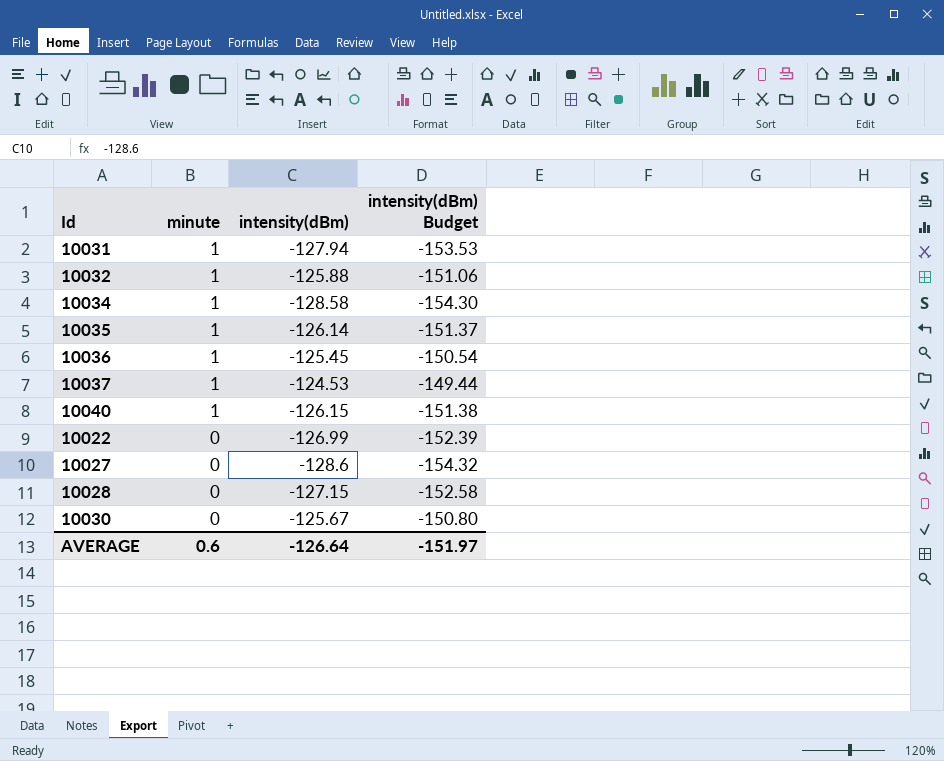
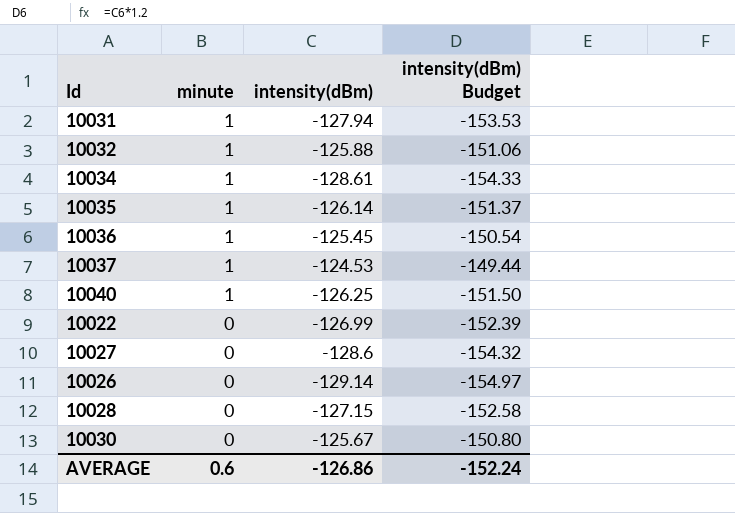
10034 | intensity(dBm): -128.58 -> -128.61
10034 | intensity(dBm) Budget: -154.30 -> -154.33
10040 | intensity(dBm): -126.15 -> -126.25
10040 | intensity(dBm) Budget: -151.38 -> -151.50
row 10026: none -> 0 | -129.14 | -154.97
AVERAGE | intensity(dBm): -126.64 -> -126.86
AVERAGE | intensity(dBm) Budget: -151.97 -> -152.24

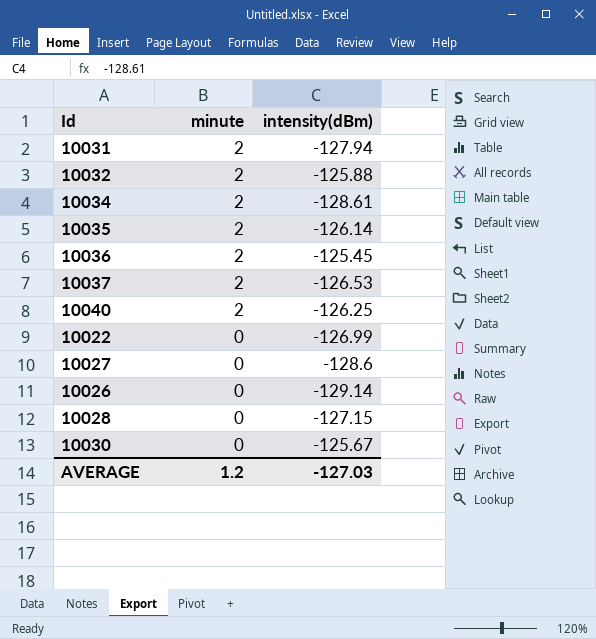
column intensity(dBm) Budget | formula: [intensity(dBm)] * 1.2 -> none
10031 | minute: 1 -> 2
10032 | minute: 1 -> 2
10034 | minute: 1 -> 2
10035 | minute: 1 -> 2
10036 | minute: 1 -> 2
10037 | minute: 1 -> 2
10037 | intensity(dBm): -124.53 -> -126.53
10040 | minute: 1 -> 2
AVERAGE | minute: 0.6 -> 1.2
AVERAGE | intensity(dBm): -126.86 -> -127.03

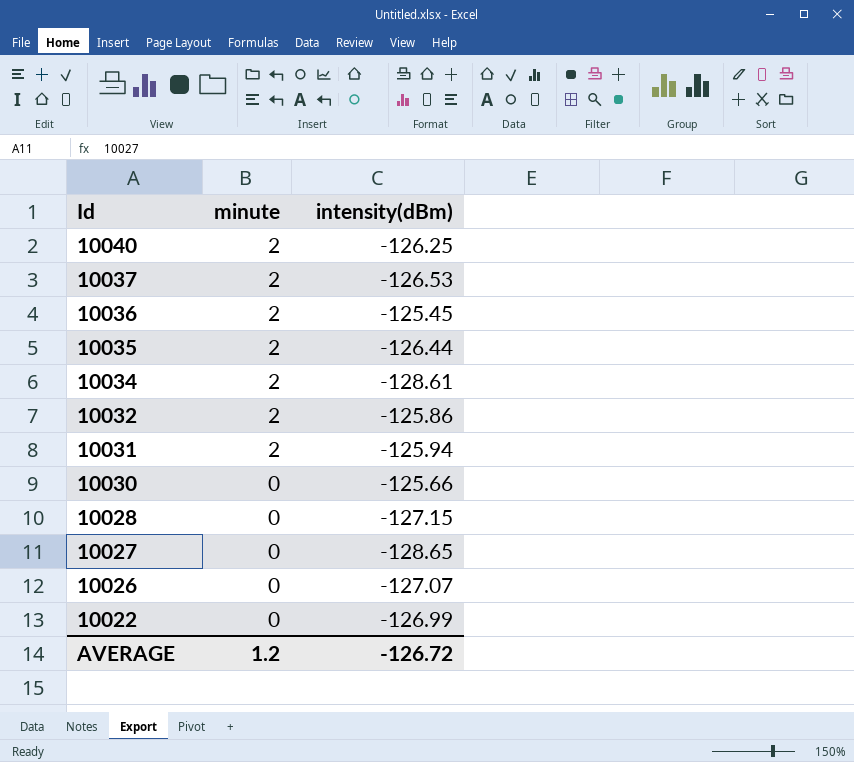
row order: minute descending -> Id descending
10035 | intensity(dBm): -126.14 -> -126.44
10032 | intensity(dBm): -125.88 -> -125.86
10031 | intensity(dBm): -127.94 -> -125.94
10030 | intensity(dBm): -125.67 -> -125.66
10027 | intensity(dBm): -128.6 -> -128.65
10026 | intensity(dBm): -129.14 -> -127.07
AVERAGE | intensity(dBm): -127.03 -> -126.72

